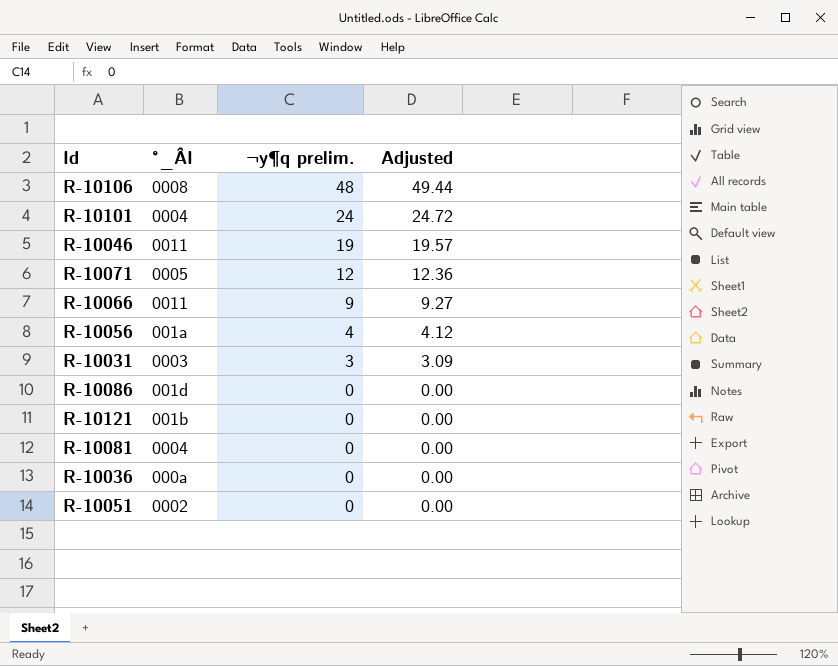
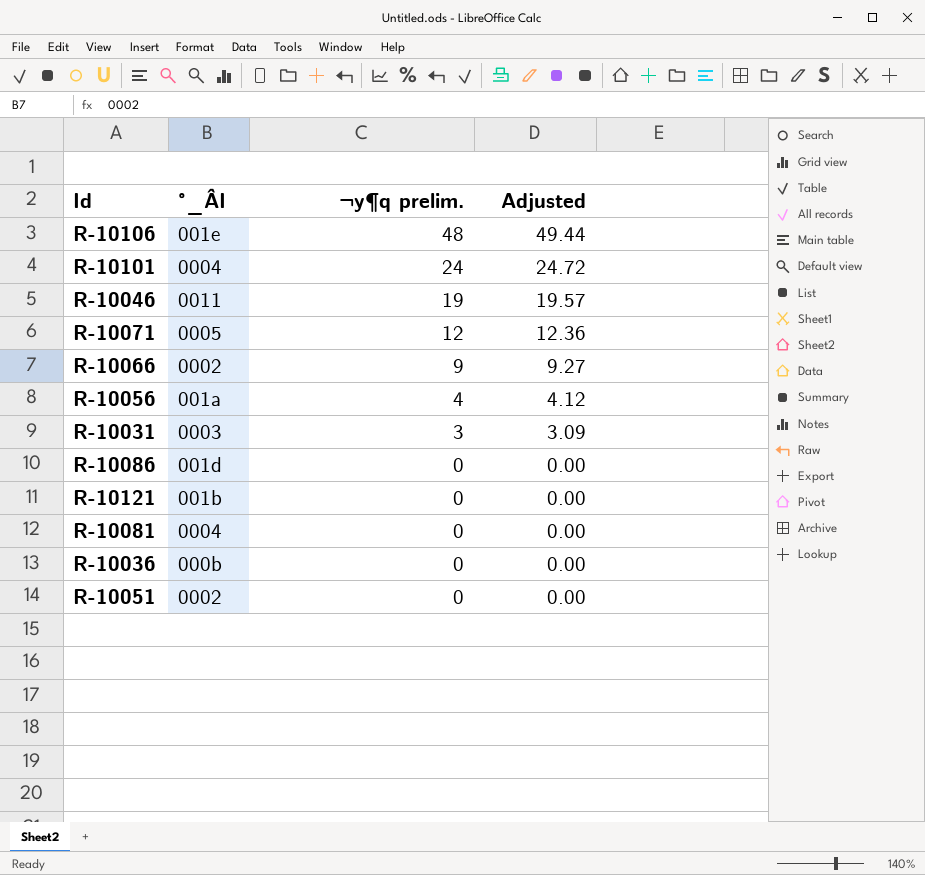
R-10106 | °_ÂI: 0008 -> 001e
R-10066 | °_ÂI: 0011 -> 0002
R-10036 | °_ÂI: 000a -> 000b

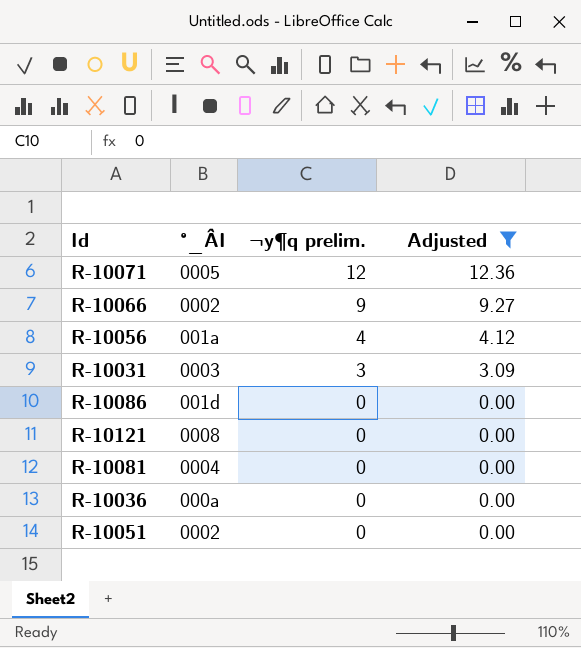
filter: none -> Adjusted <= 12.36
R-10121 | °_ÂI: 001b -> 0008
R-10036 | °_ÂI: 000b -> 000a

